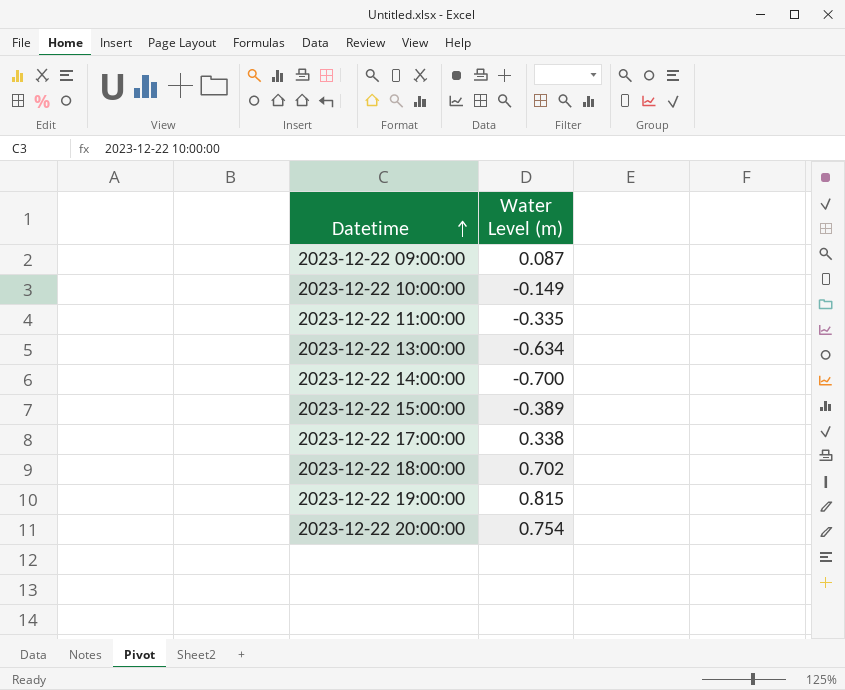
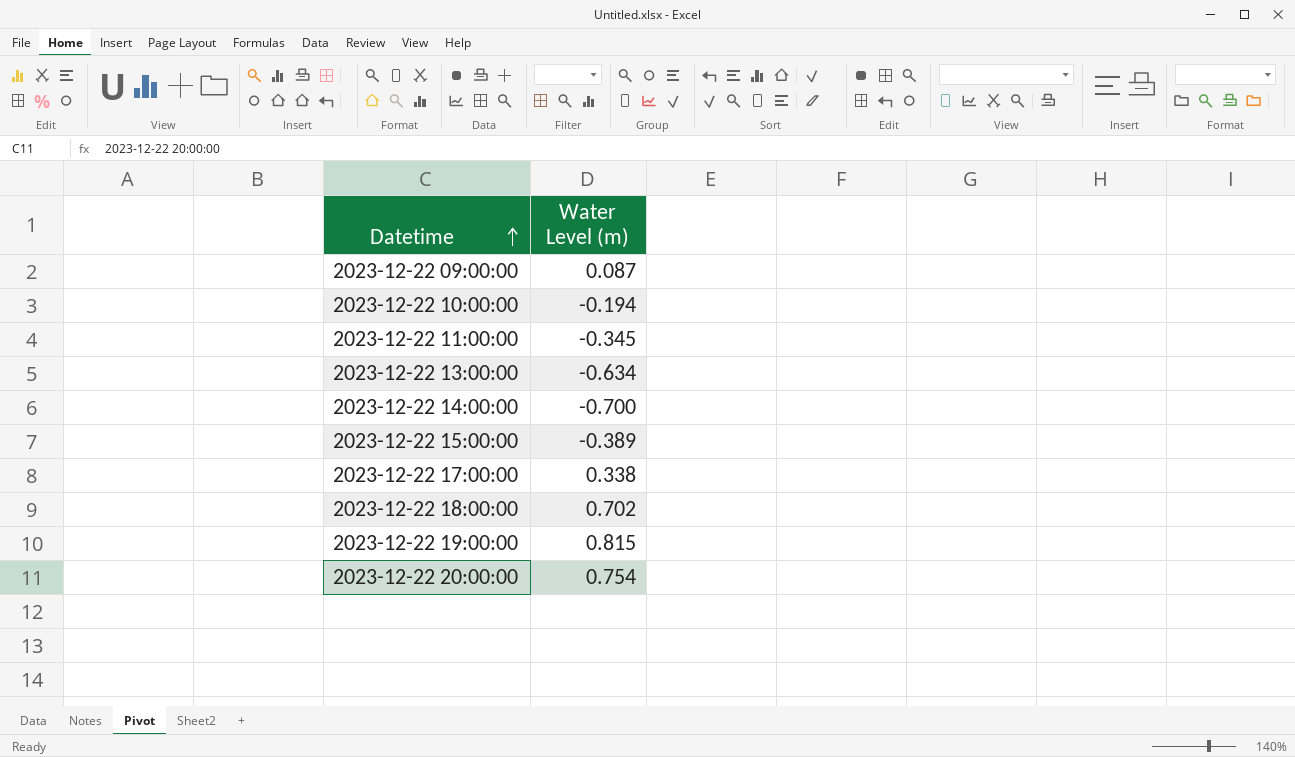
2023-12-22 10:00:00 | Water Level (m): -0.149 -> -0.194
2023-12-22 11:00:00 | Water Level (m): -0.335 -> -0.345

